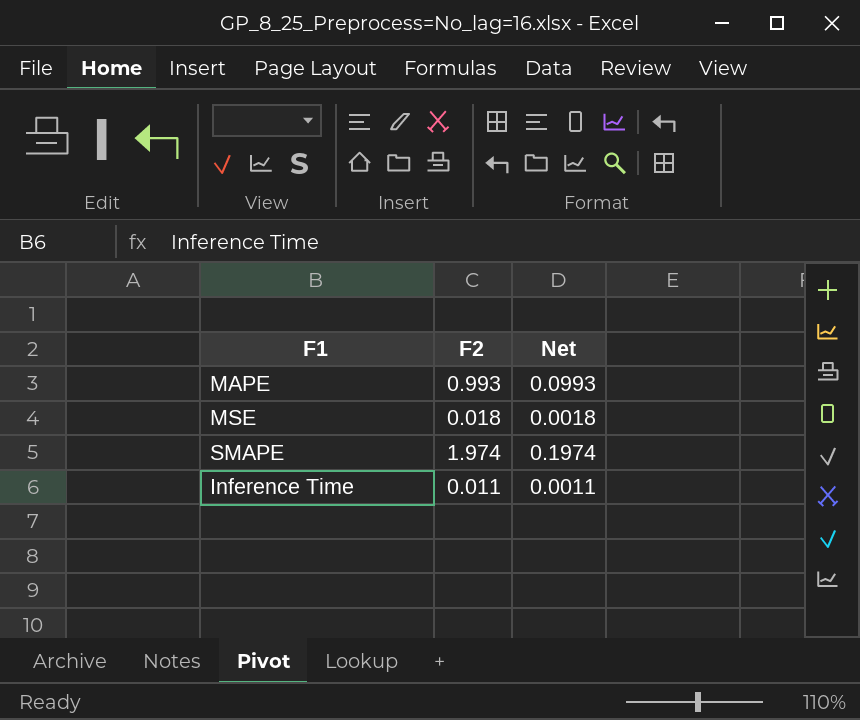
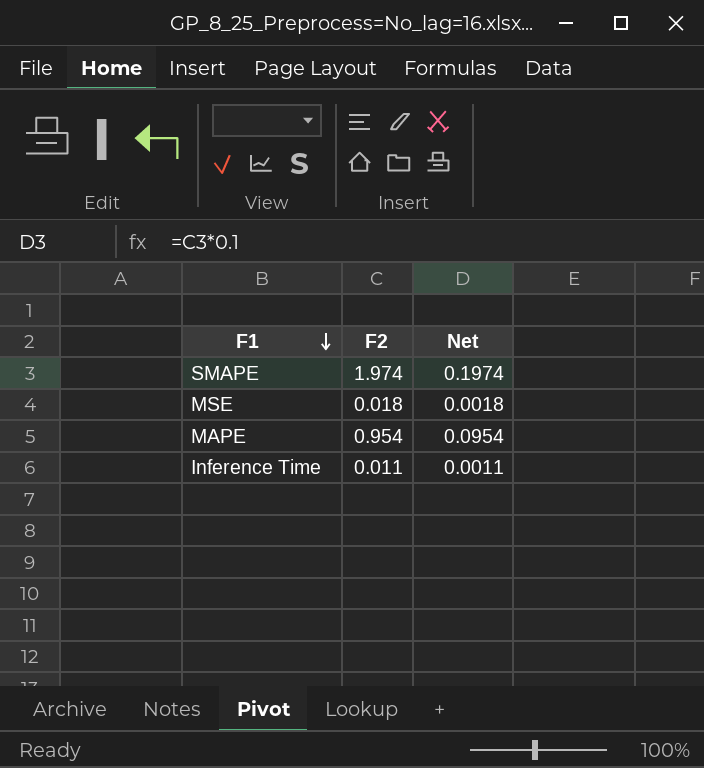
row order: none -> F1 descending
MAPE | F2: 0.993 -> 0.954
MAPE | Net: 0.0993 -> 0.0954

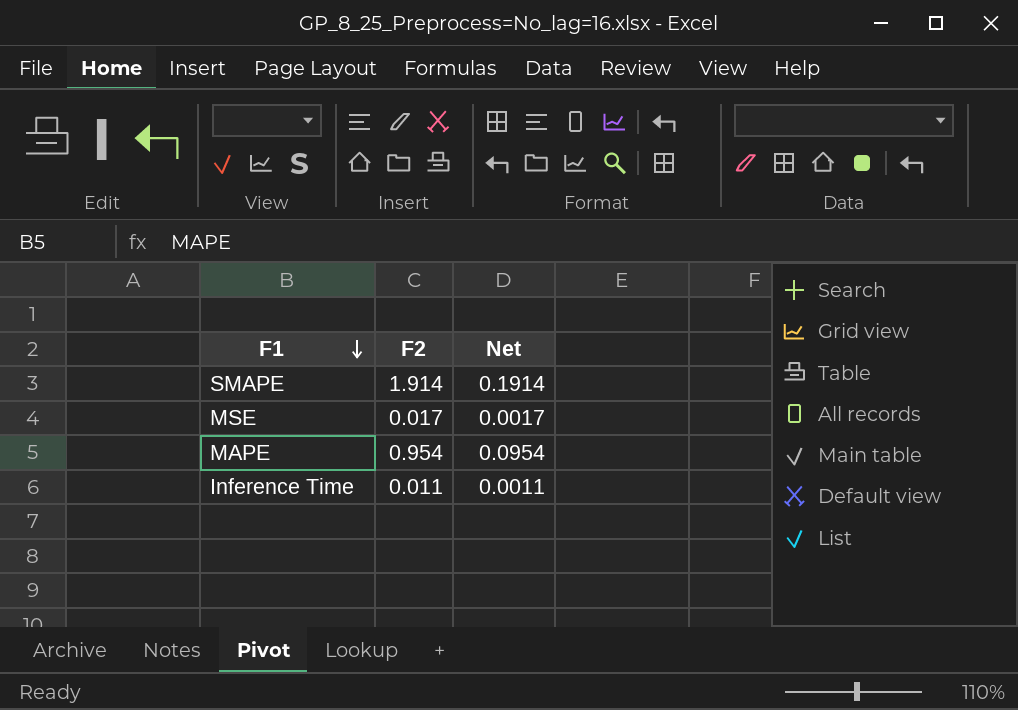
SMAPE | F2: 1.974 -> 1.914
SMAPE | Net: 0.1974 -> 0.1914
MSE | F2: 0.018 -> 0.017
MSE | Net: 0.0018 -> 0.0017

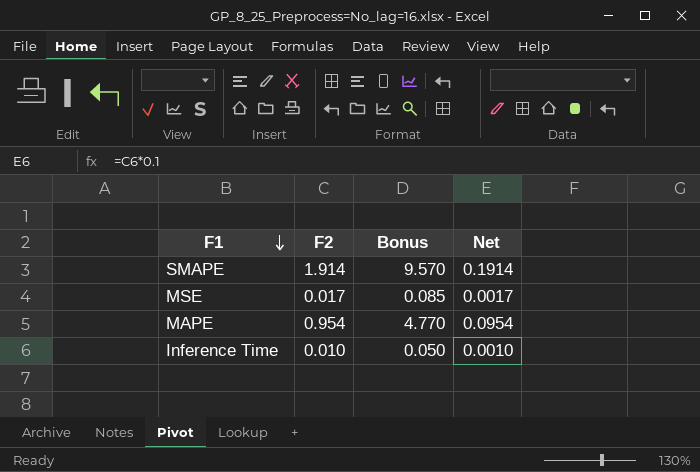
column Bonus | formula: none -> [F2] * 5
Inference Time | F2: 0.011 -> 0.010
Inference Time | Net: 0.0011 -> 0.0010

